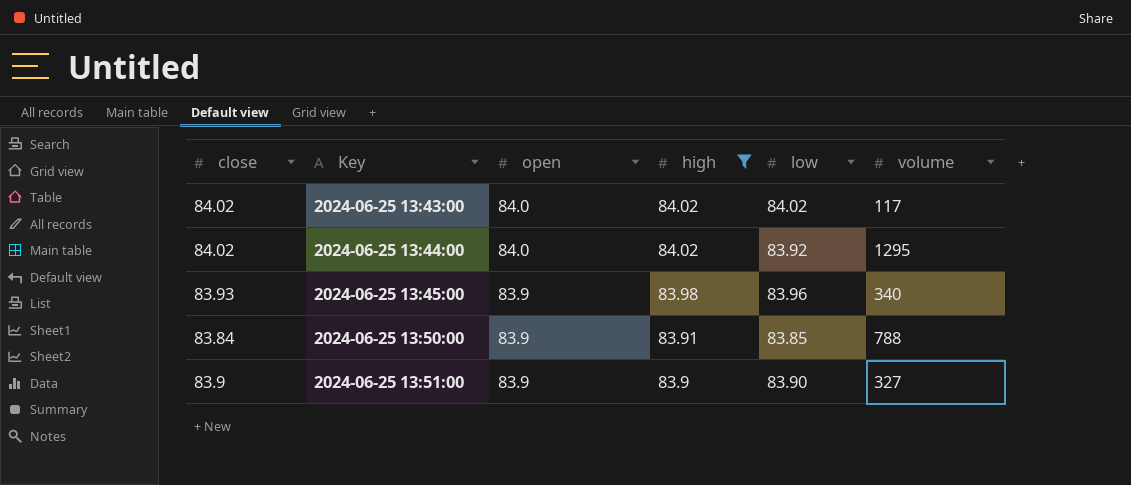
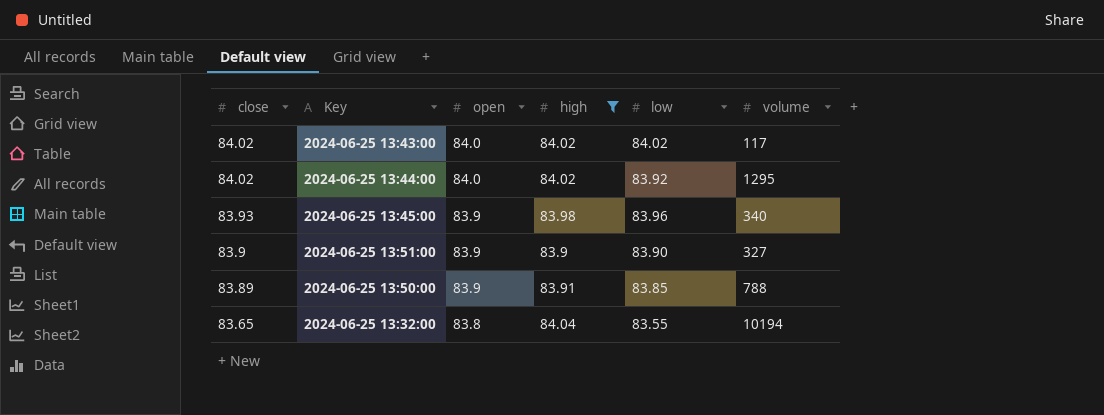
row order: Key ascending -> close descending
2024-06-25 13:50:00 | close: 83.84 -> 83.89
row 2024-06-25 13:32:00: none -> 83.65 | 83.8 | 84.04 | 83.55 | 10194

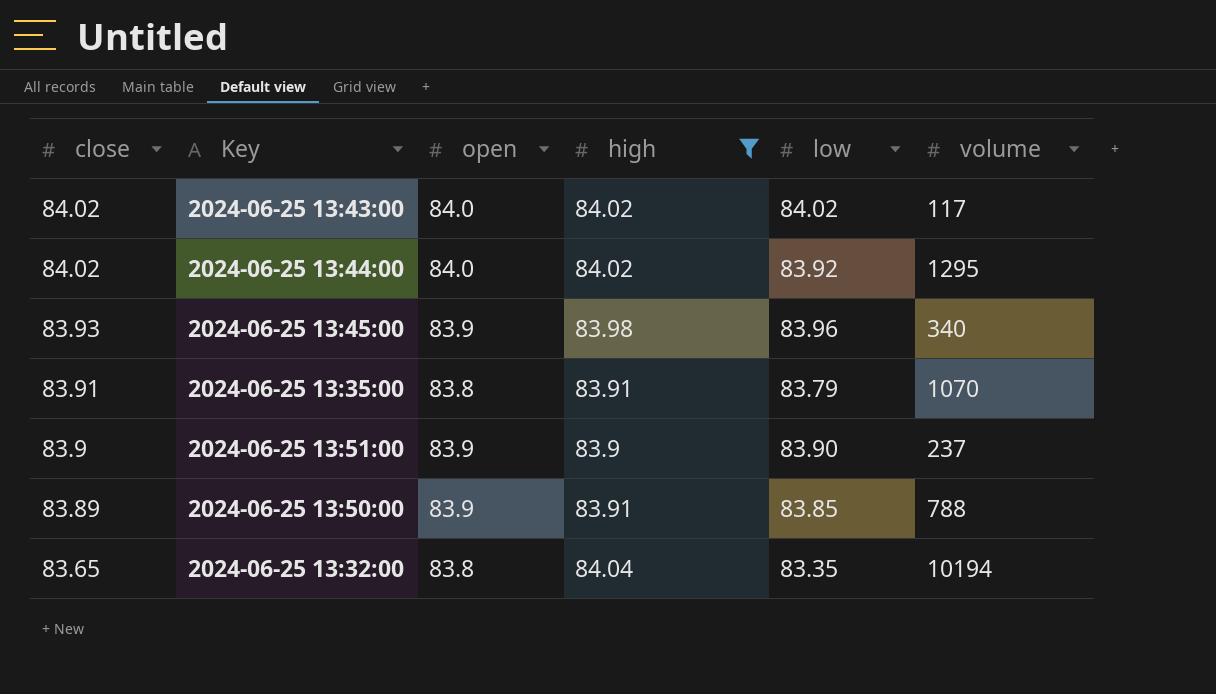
row 2024-06-25 13:35:00: none -> 83.91 | 83.8 | 83.91 | 83.79 | 1070
2024-06-25 13:51:00 | volume: 327 -> 237
2024-06-25 13:32:00 | low: 83.55 -> 83.35

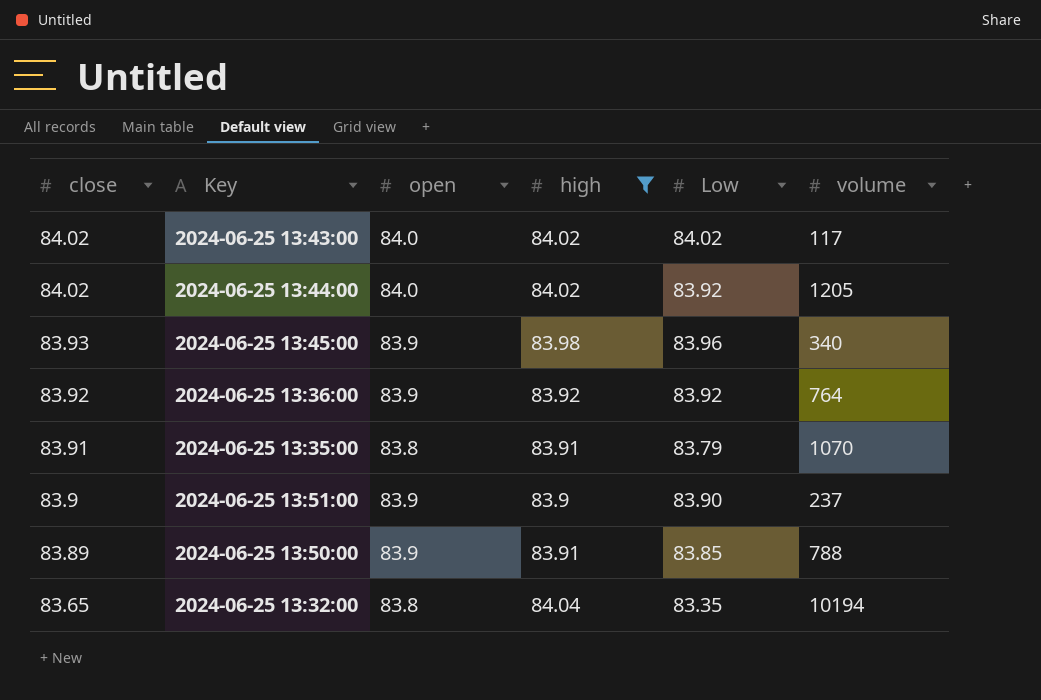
column name: low -> Low
2024-06-25 13:44:00 | volume: 1295 -> 1205
row 2024-06-25 13:36:00: none -> 83.92 | 83.9 | 83.92 | 83.92 | 764

